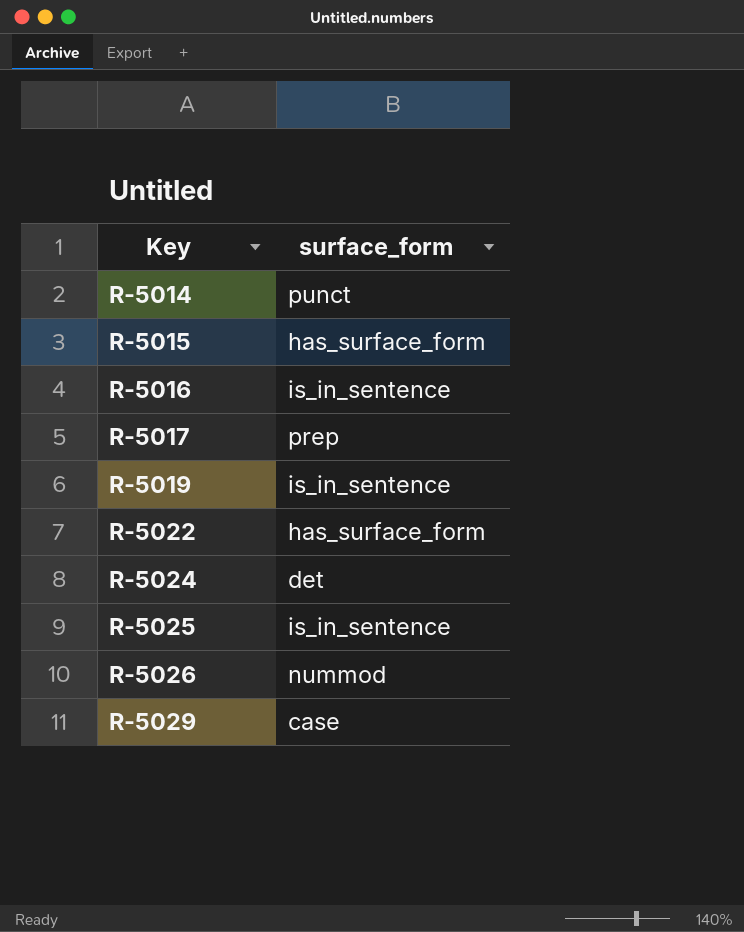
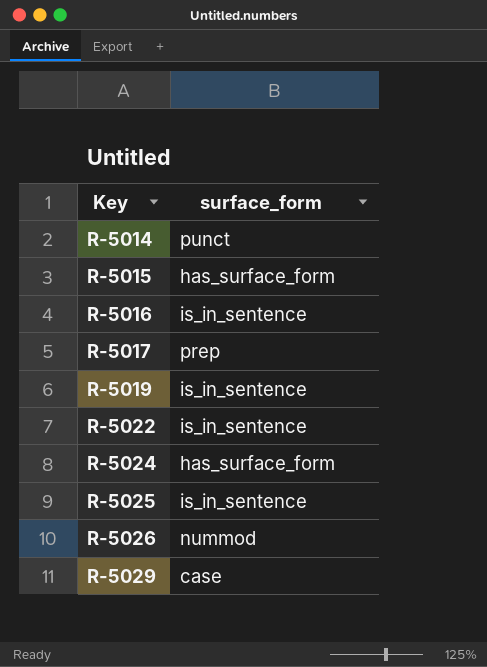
R-5022 | surface_form: has_surface_form -> is_in_sentence
R-5024 | surface_form: det -> has_surface_form

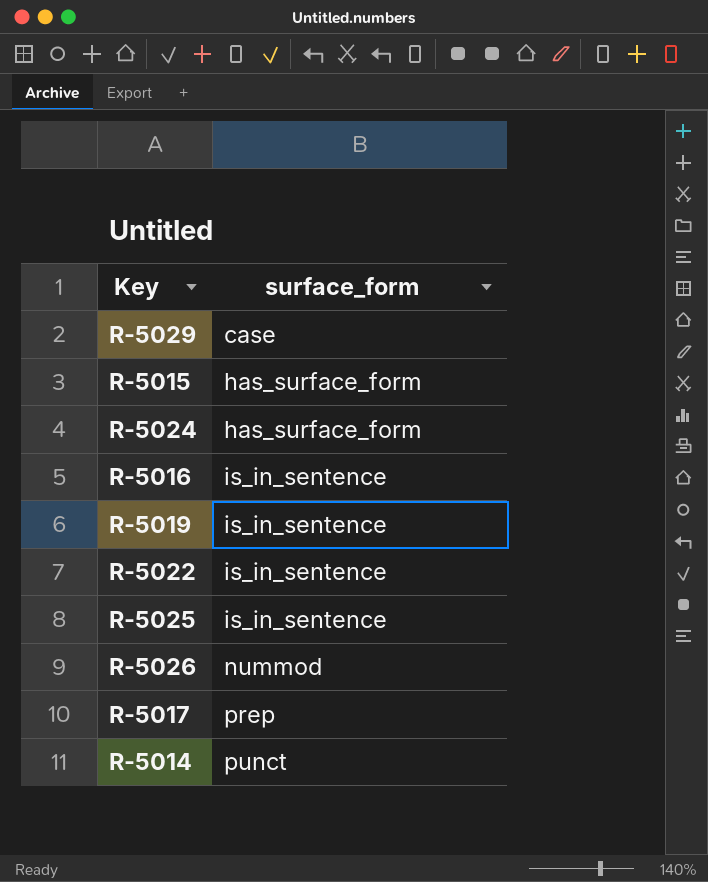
row order: Key ascending -> surface_form ascending

